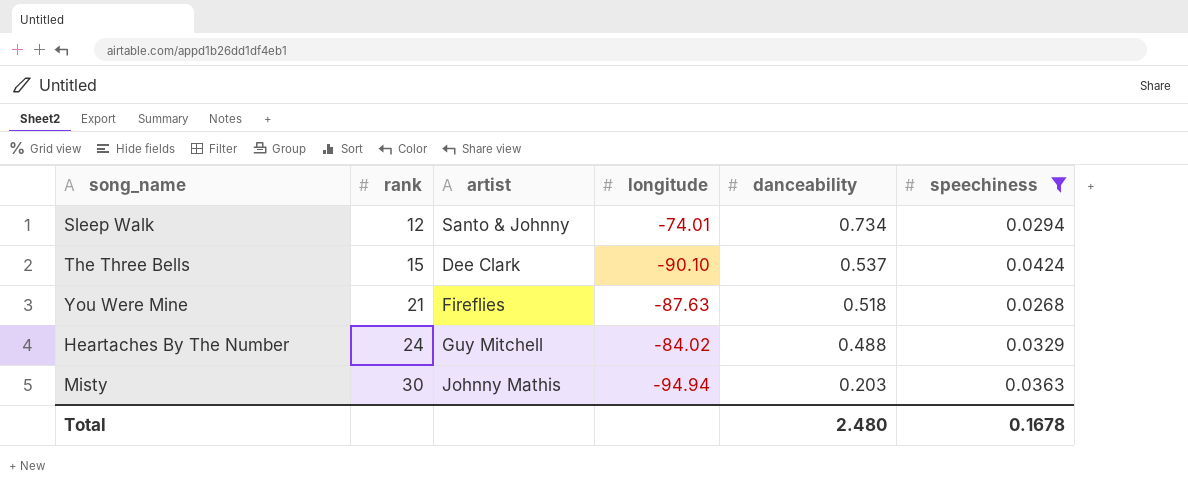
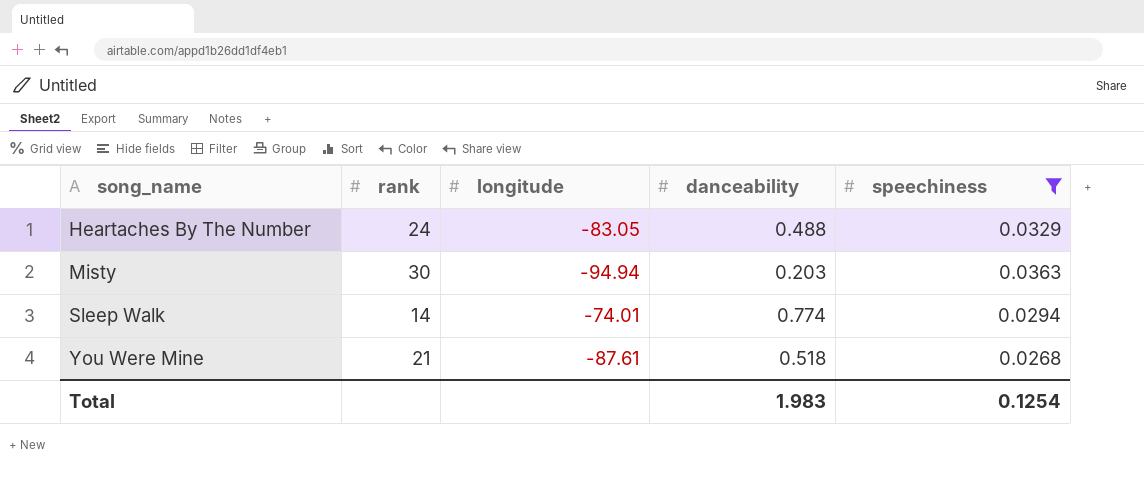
row order: rank ascending -> song_name ascending
column artist | position: 3 -> none
row The Three Bells: 15 | Dee Clark | -90.10 | 0.537 | 0.0424 -> none
Heartaches By The Number | longitude: -84.02 -> -83.05
Sleep Walk | rank: 12 -> 14
Sleep Walk | danceability: 0.734 -> 0.774
You Were Mine | longitude: -87.63 -> -87.61
Total | danceability: 2.480 -> 1.983
Total | speechiness: 0.1678 -> 0.1254

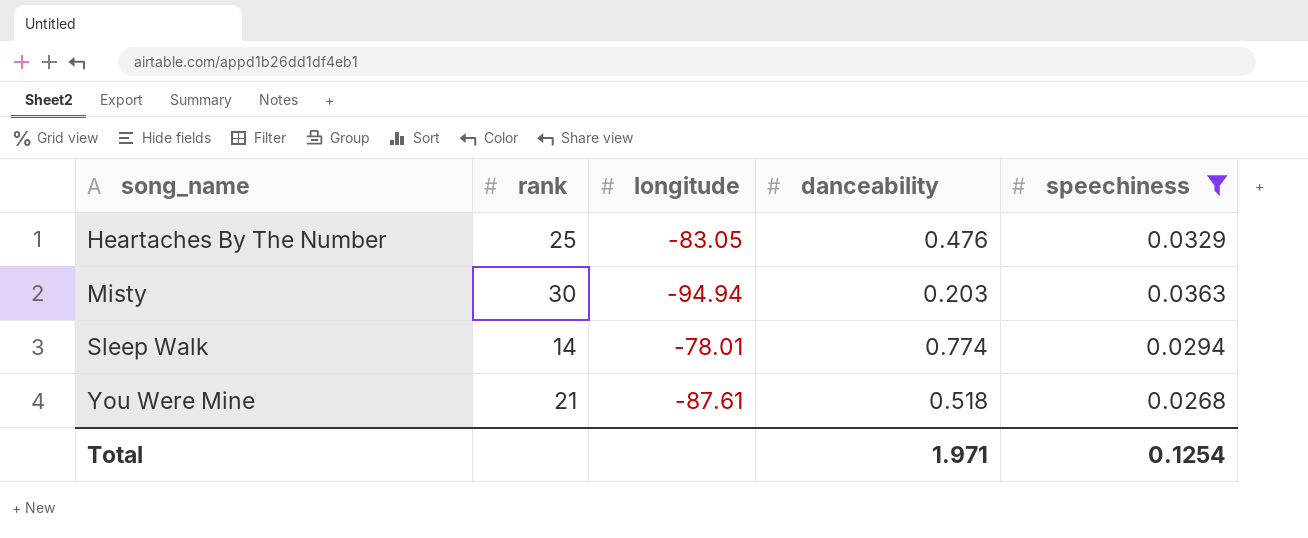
Heartaches By The Number | rank: 24 -> 25
Heartaches By The Number | danceability: 0.488 -> 0.476
Sleep Walk | longitude: -74.01 -> -78.01
Total | danceability: 1.983 -> 1.971

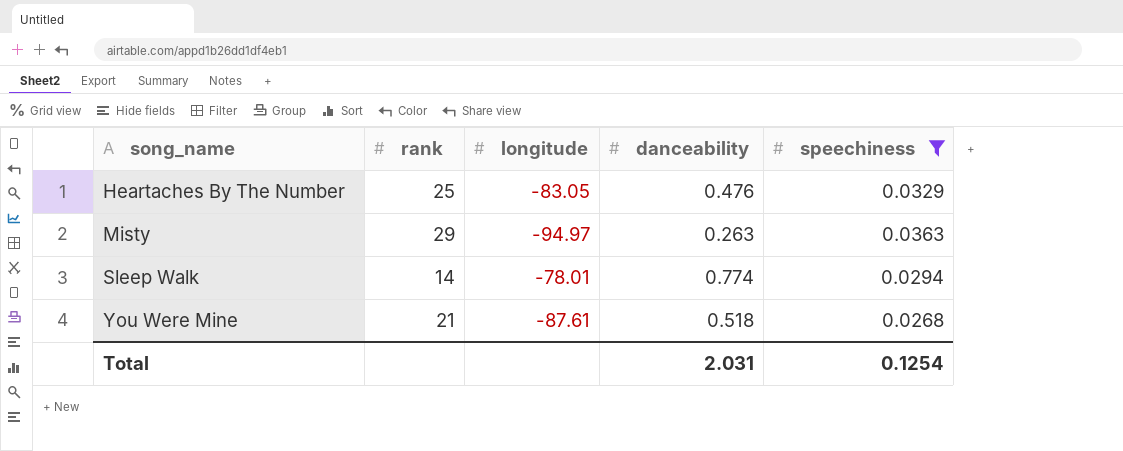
Misty | rank: 30 -> 29
Misty | longitude: -94.94 -> -94.97
Misty | danceability: 0.203 -> 0.263
Total | danceability: 1.971 -> 2.031

